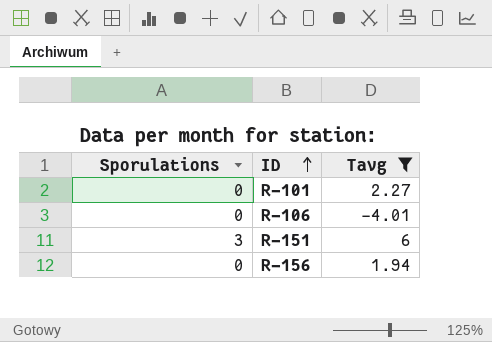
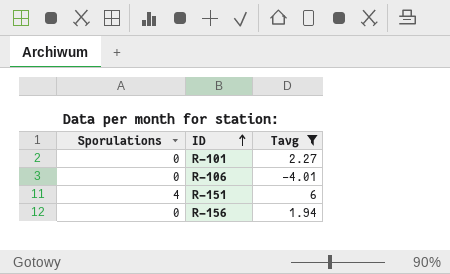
R-151 | Sporulations: 3 -> 4

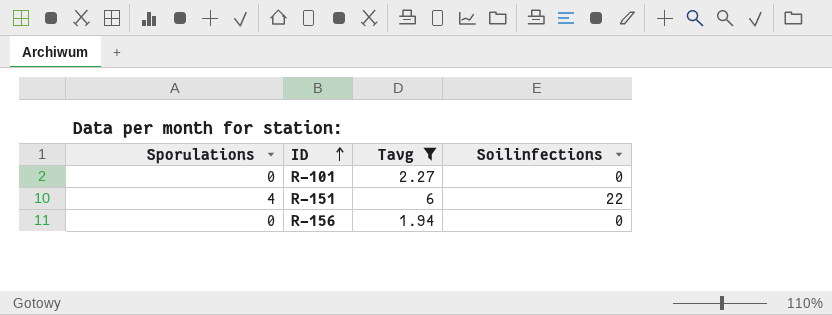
column Soilinfections | position: none -> 4
row R-106: 0 | -4.01 -> none

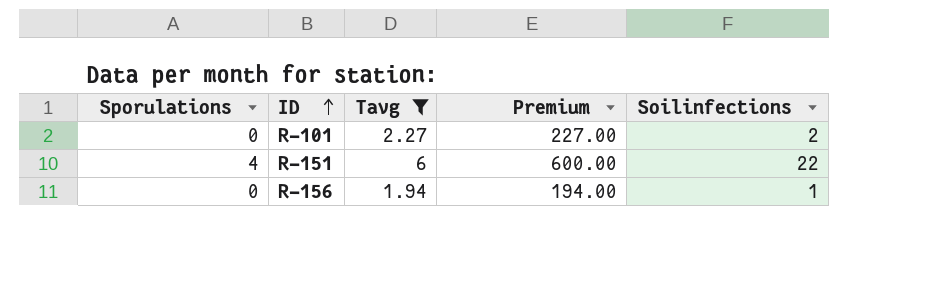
column Premium | formula: none -> [Tavg] * 100
R-101 | Soilinfections: 0 -> 2
R-156 | Soilinfections: 0 -> 1

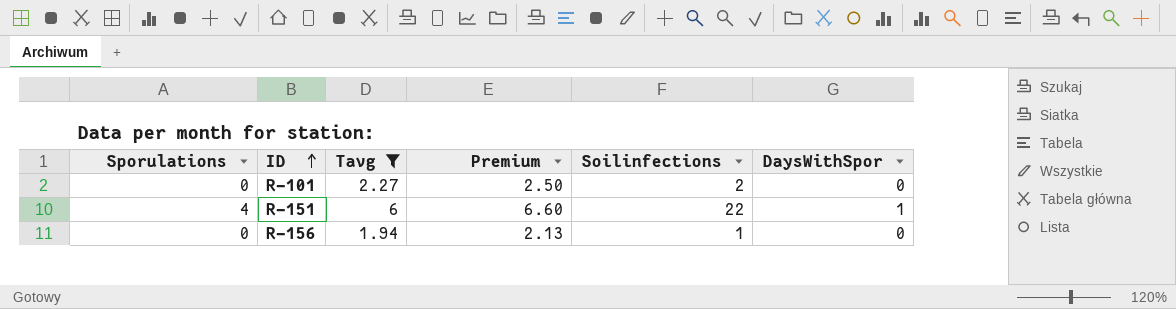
column Premium | formula: [Tavg] * 100 -> [Tavg] * 1.1
column DaysWithSpor | position: none -> 6

